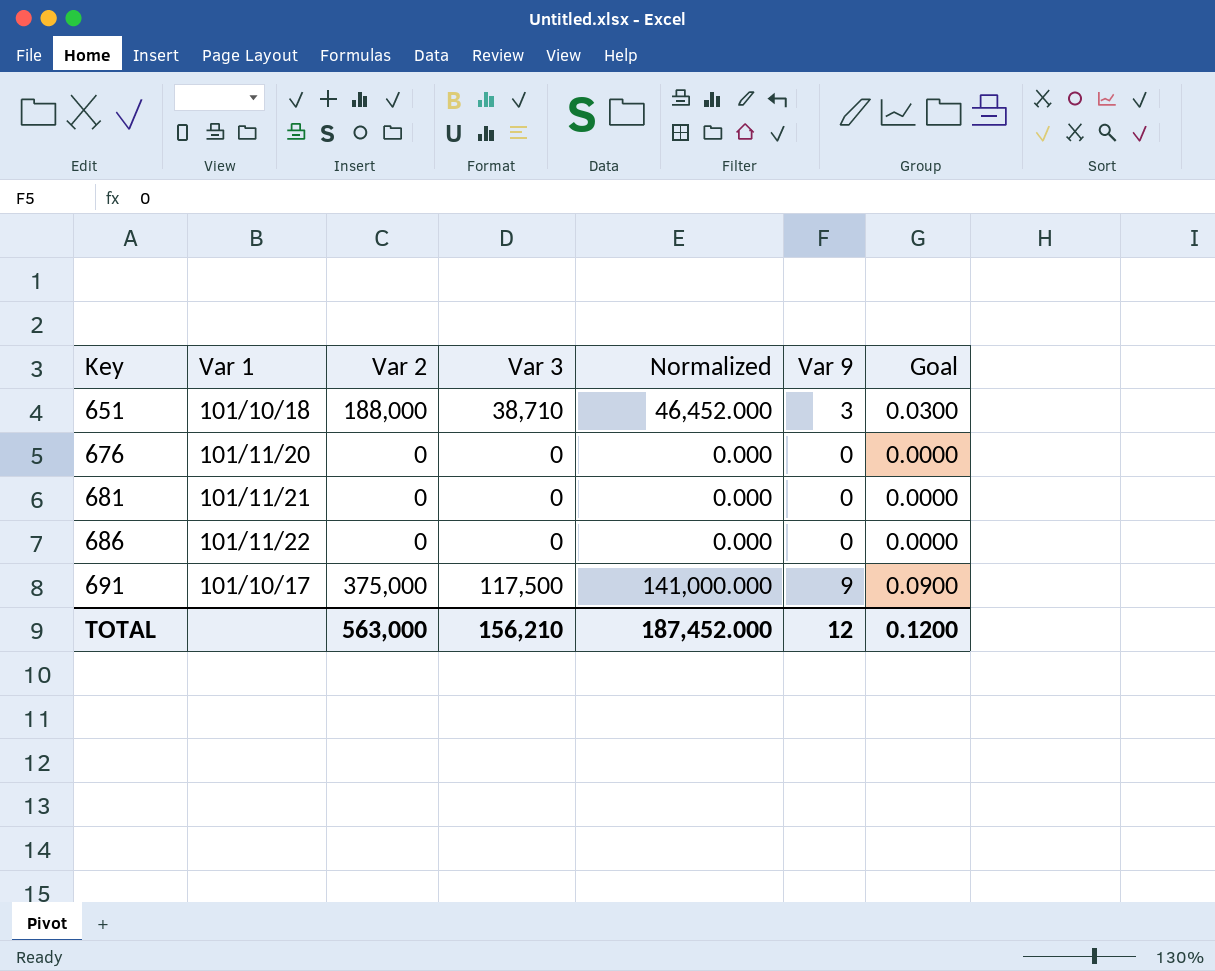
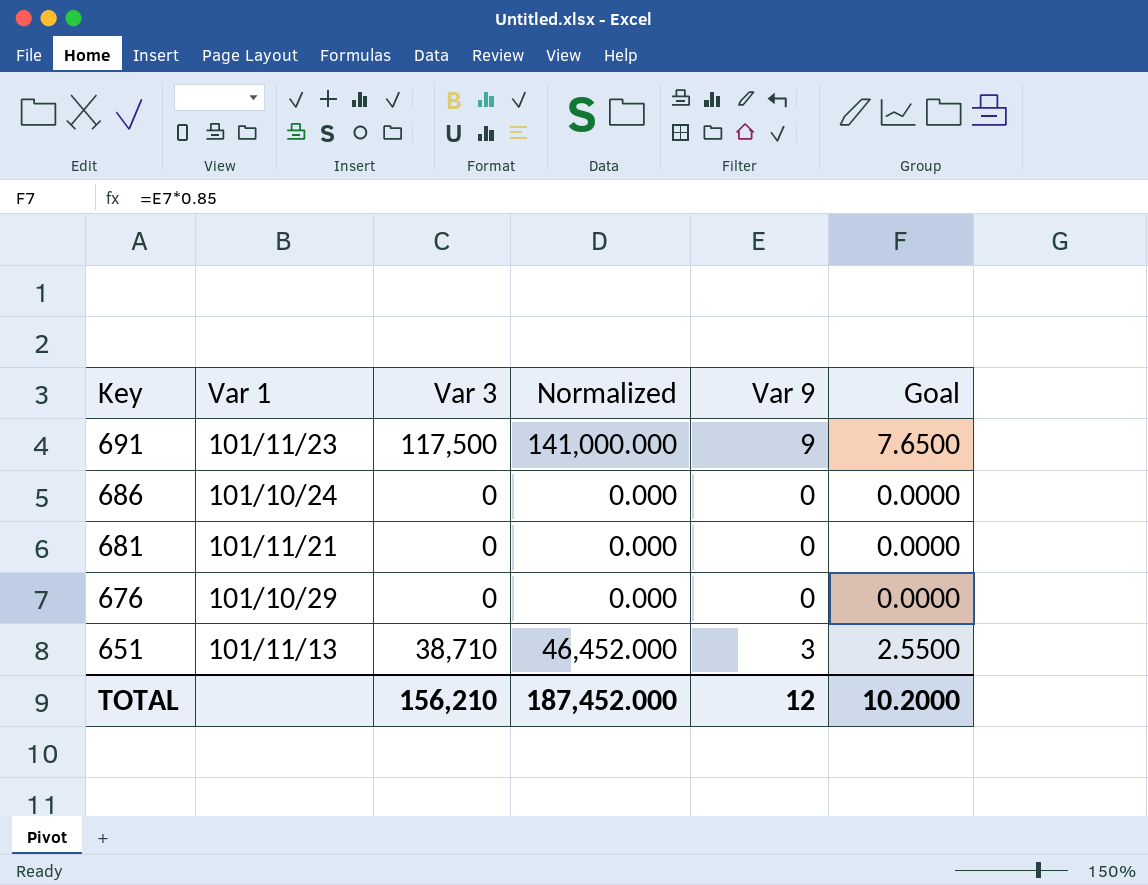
row order: Key ascending -> Key descending
column Var 2 | position: 3 -> none
column Goal | formula: [Var 9] * 0.01 -> [Var 9] * 0.85
691 | Var 1: 101/10/17 -> 101/11/23
686 | Var 1: 101/11/22 -> 101/10/24
676 | Var 1: 101/11/20 -> 101/10/29
651 | Var 1: 101/10/18 -> 101/11/13
TOTAL | Goal: 0.1200 -> 10.2000

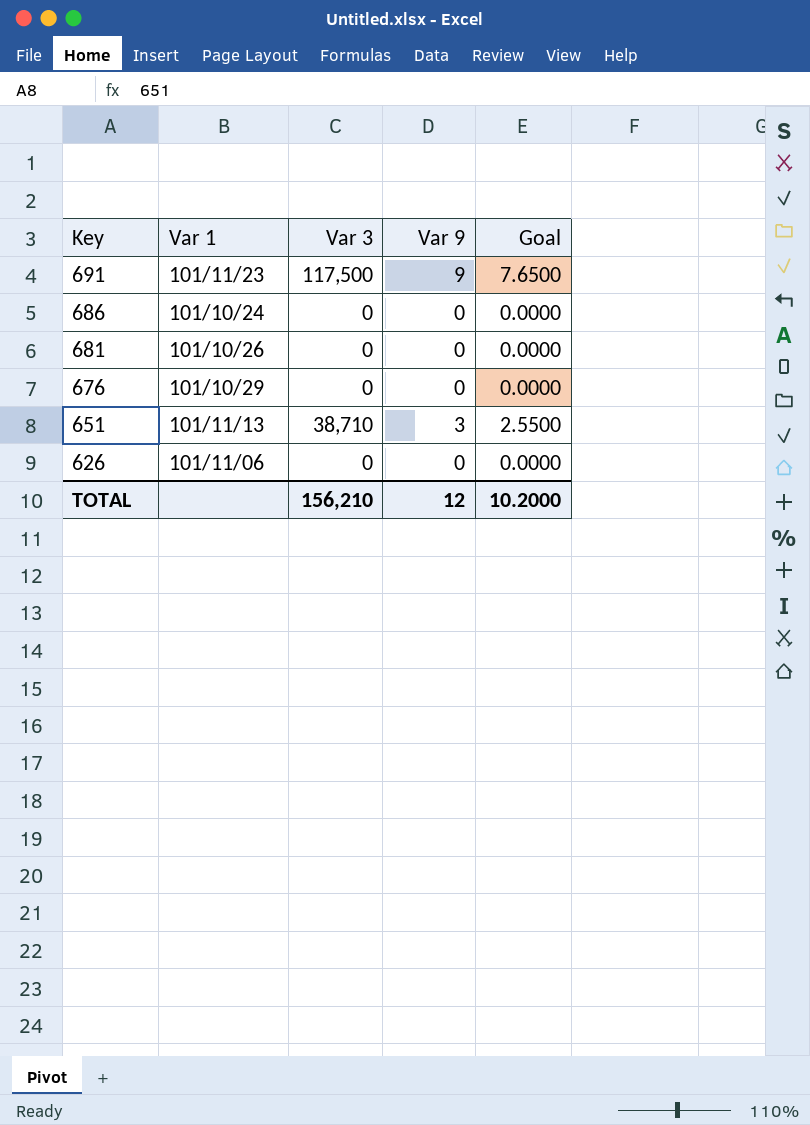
column Normalized | formula: [Var 3] * 1.2 -> none
681 | Var 1: 101/11/21 -> 101/10/26
row 626: none -> 101/11/06 | 0 | 0 | 0.0000

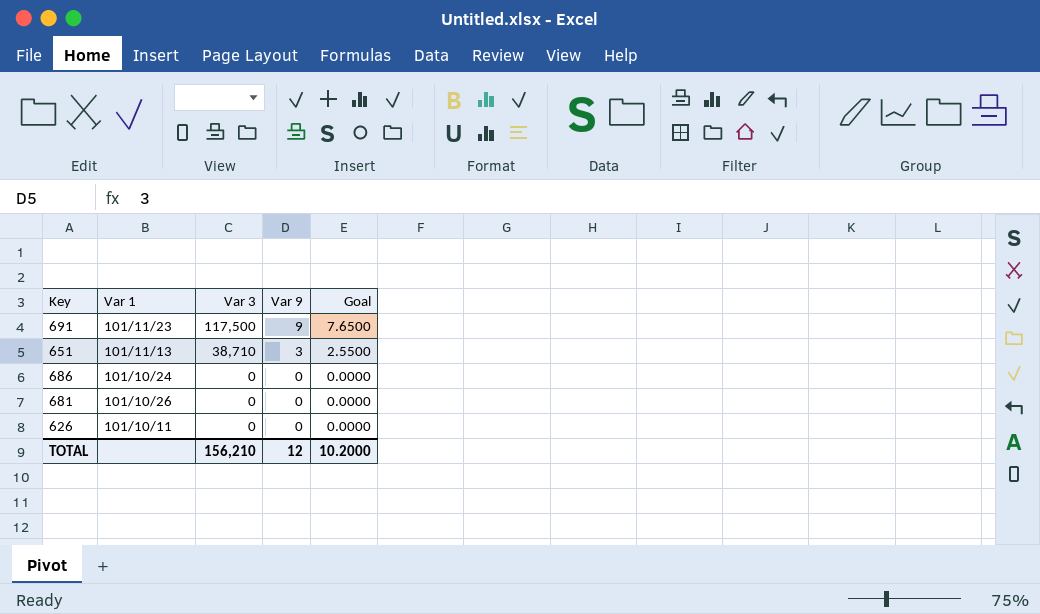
row order: Key descending -> Var 3 descending
row 676: 101/10/29 | 0 | 0 | 0.0000 -> none
626 | Var 1: 101/11/06 -> 101/10/11

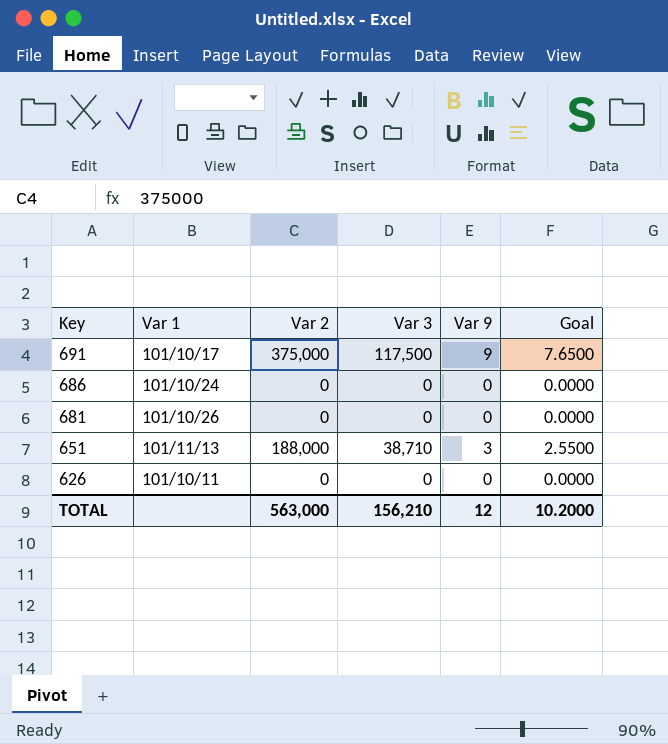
row order: Var 3 descending -> Key descending
column Var 2 | position: none -> 3
691 | Var 1: 101/11/23 -> 101/10/17

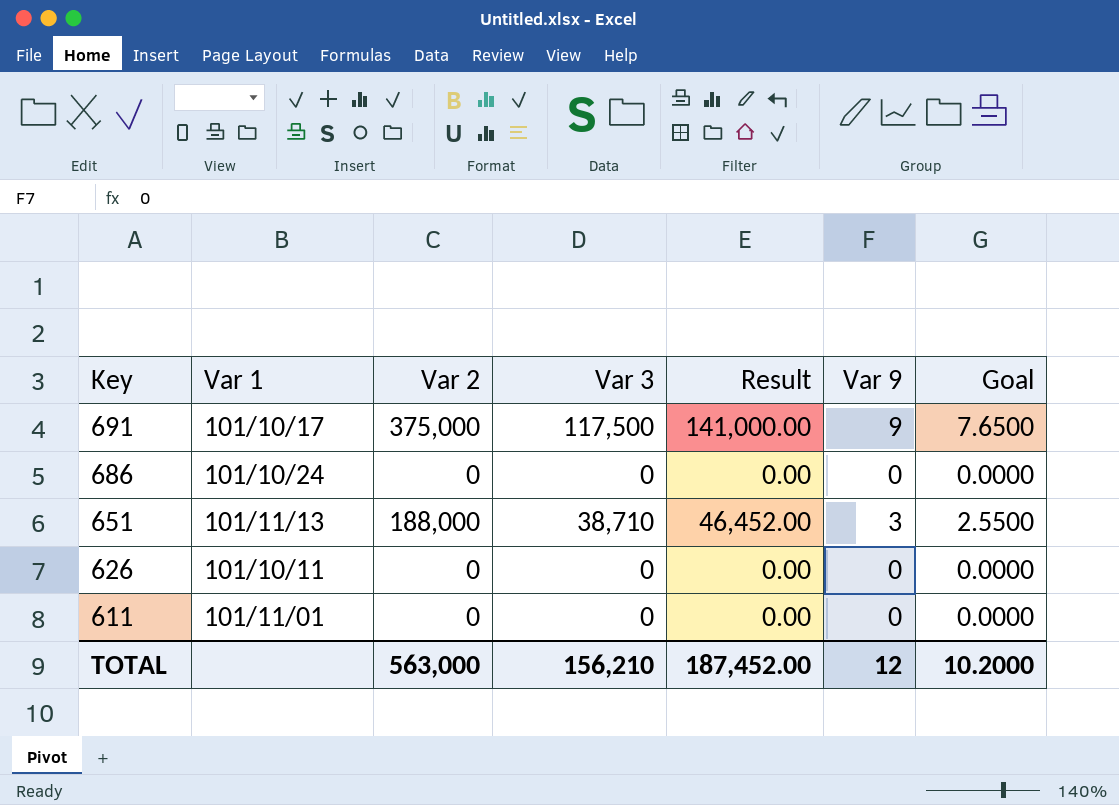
column Result | formula: none -> [Var 3] * 1.2
row 681: 101/10/26 | 0 | 0 | 0 | 0.0000 -> none
row 611: none -> 101/11/01 | 0 | 0 | 0.00 | 0 | 0.0000

